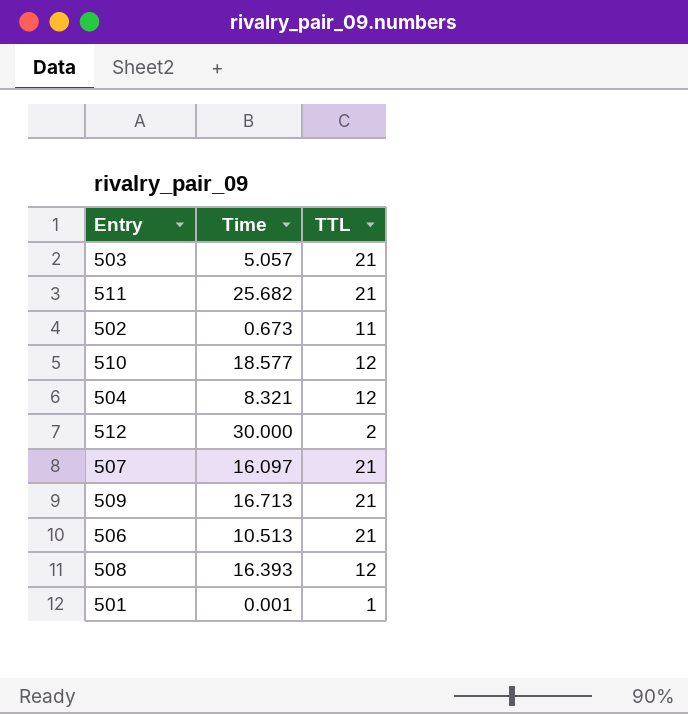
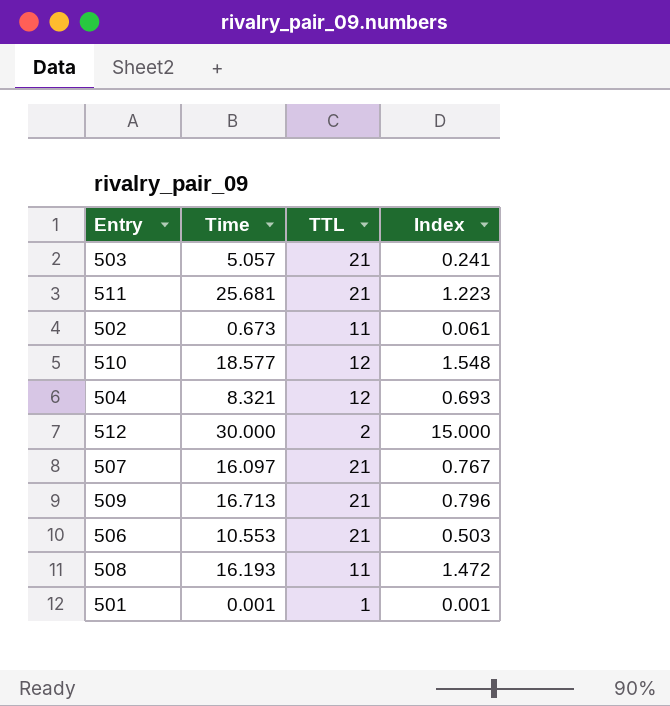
column Index | formula: none -> [Time] / [TTL]
511 | Time: 25.682 -> 25.681
506 | Time: 10.513 -> 10.553
508 | Time: 16.393 -> 16.193
508 | TTL: 12 -> 11

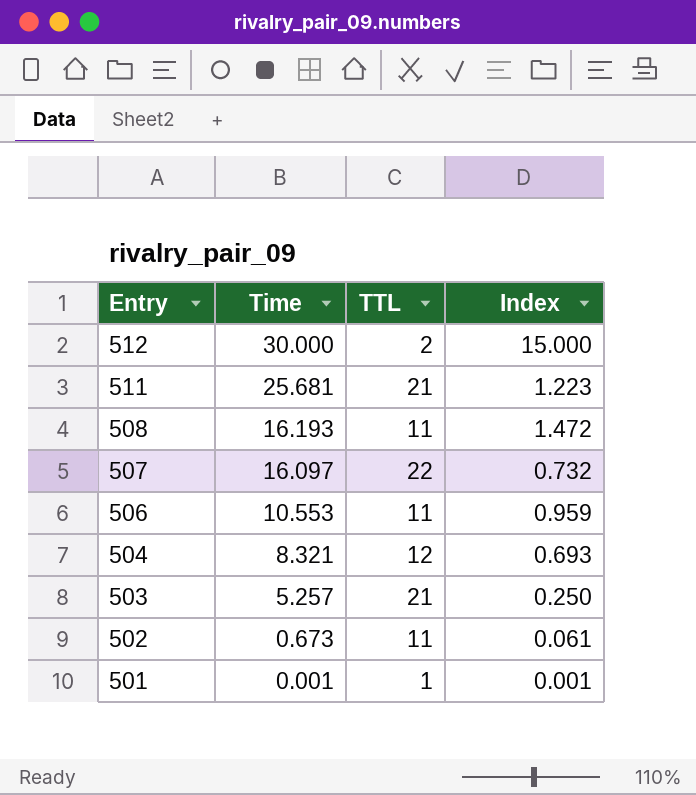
row order: none -> Entry descending
row 510: 18.577 | 12 | 1.548 -> none
row 509: 16.713 | 21 | 0.796 -> none
507 | TTL: 21 -> 22
507 | Index: 0.767 -> 0.732
506 | TTL: 21 -> 11
506 | Index: 0.503 -> 0.959
503 | Time: 5.057 -> 5.257
503 | Index: 0.241 -> 0.250

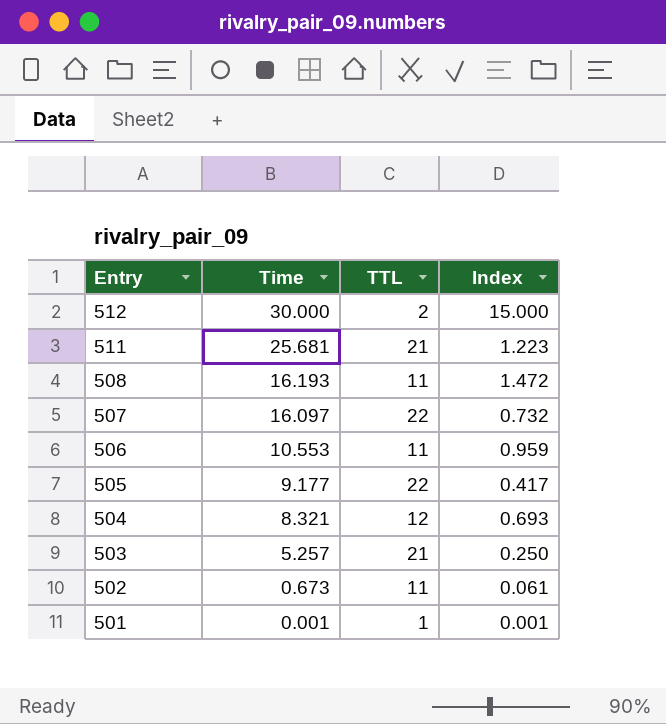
row 505: none -> 9.177 | 22 | 0.417

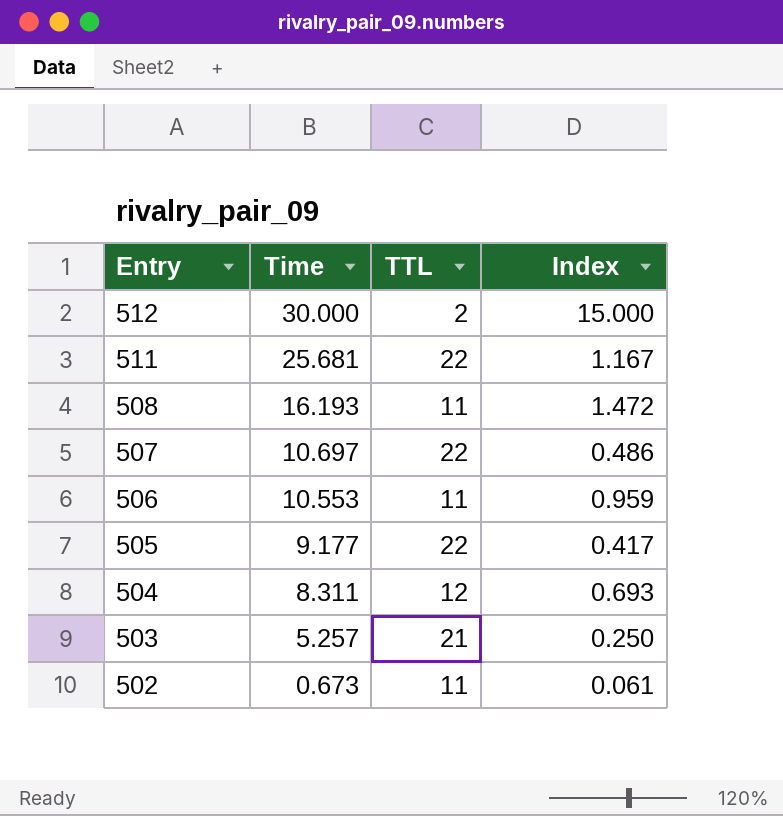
row 501: 0.001 | 1 | 0.001 -> none
511 | TTL: 21 -> 22
511 | Index: 1.223 -> 1.167
507 | Time: 16.097 -> 10.697
507 | Index: 0.732 -> 0.486
504 | Time: 8.321 -> 8.311

